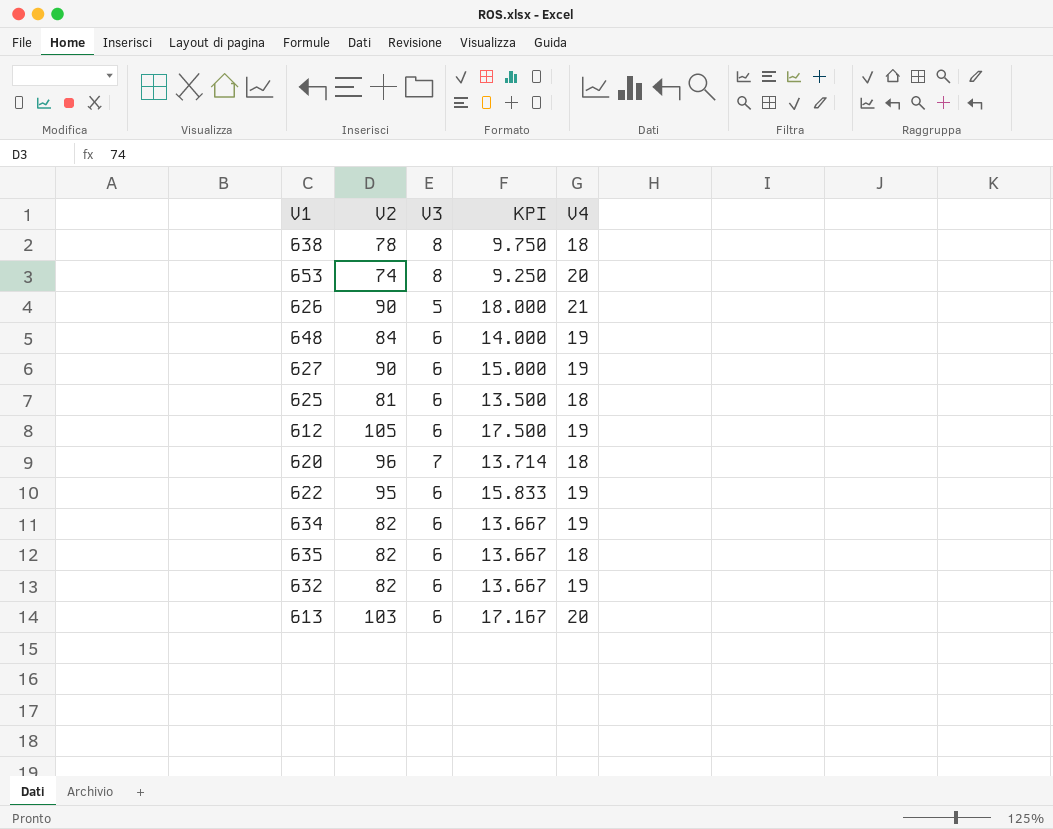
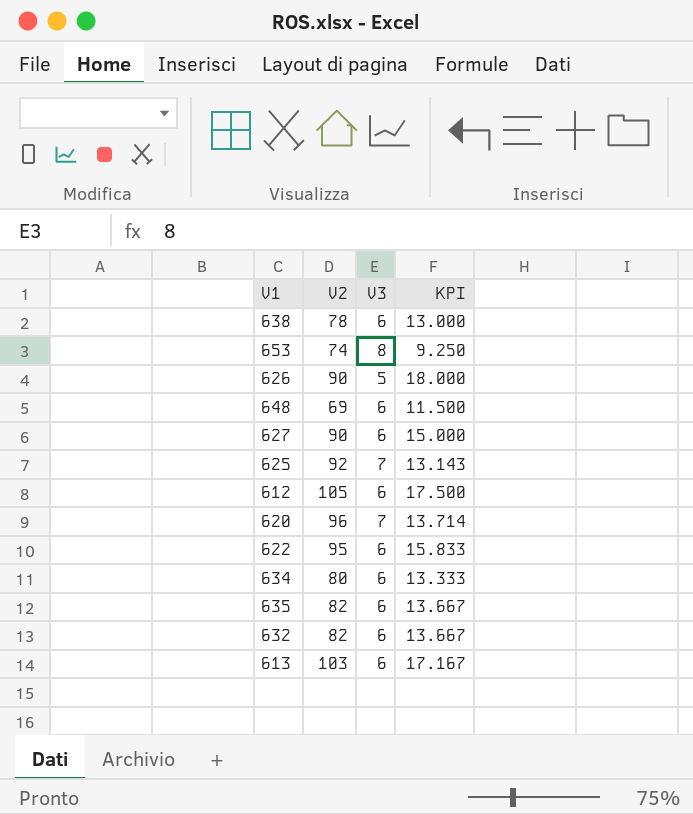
column V4 | position: 5 -> none
638 | V3: 8 -> 6
638 | KPI: 9.750 -> 13.000
648 | V2: 84 -> 69
648 | KPI: 14.000 -> 11.500
625 | V2: 81 -> 92
625 | V3: 6 -> 7
625 | KPI: 13.500 -> 13.143
634 | V2: 82 -> 80
634 | KPI: 13.667 -> 13.333

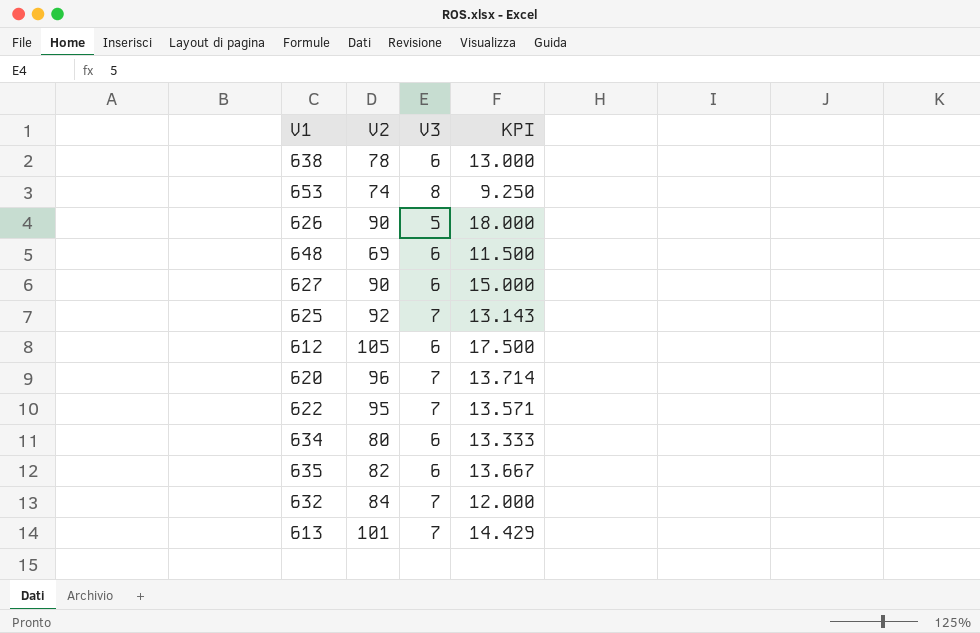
622 | V3: 6 -> 7
622 | KPI: 15.833 -> 13.571
632 | V2: 82 -> 84
632 | V3: 6 -> 7
632 | KPI: 13.667 -> 12.000
613 | V2: 103 -> 101
613 | V3: 6 -> 7
613 | KPI: 17.167 -> 14.429

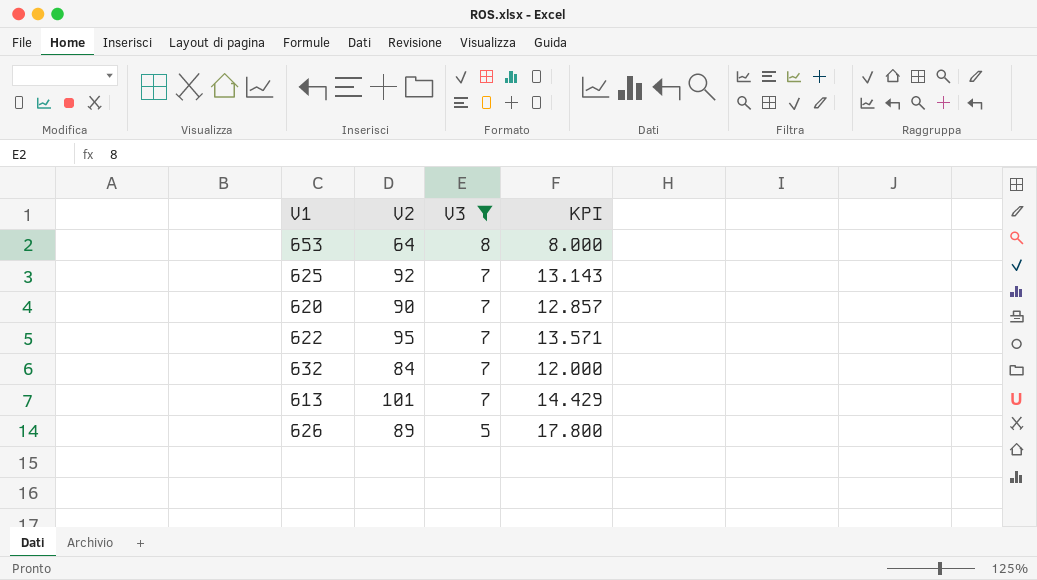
filter: none -> V3 != 6
row order: none -> V3 descending
653 | V2: 74 -> 64
653 | KPI: 9.250 -> 8.000
620 | V2: 96 -> 90
620 | KPI: 13.714 -> 12.857
626 | V2: 90 -> 89
626 | KPI: 18.000 -> 17.800

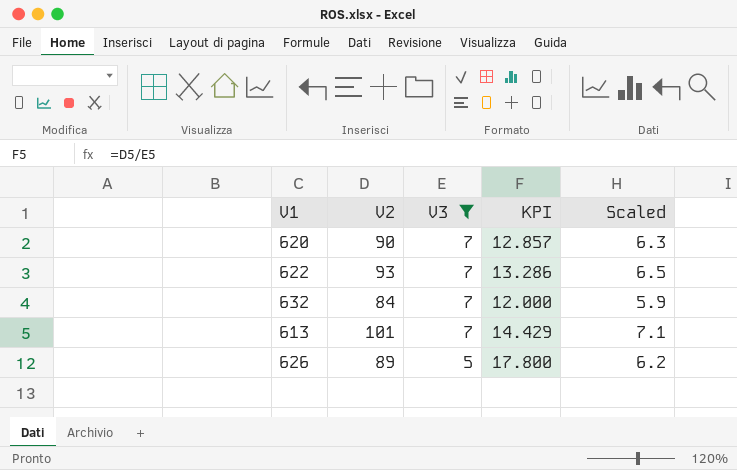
column Scaled | formula: none -> [V2] * 0.07
row 653: 64 | 8 | 8.000 -> none
row 625: 92 | 7 | 13.143 -> none
622 | V2: 95 -> 93
622 | KPI: 13.571 -> 13.286

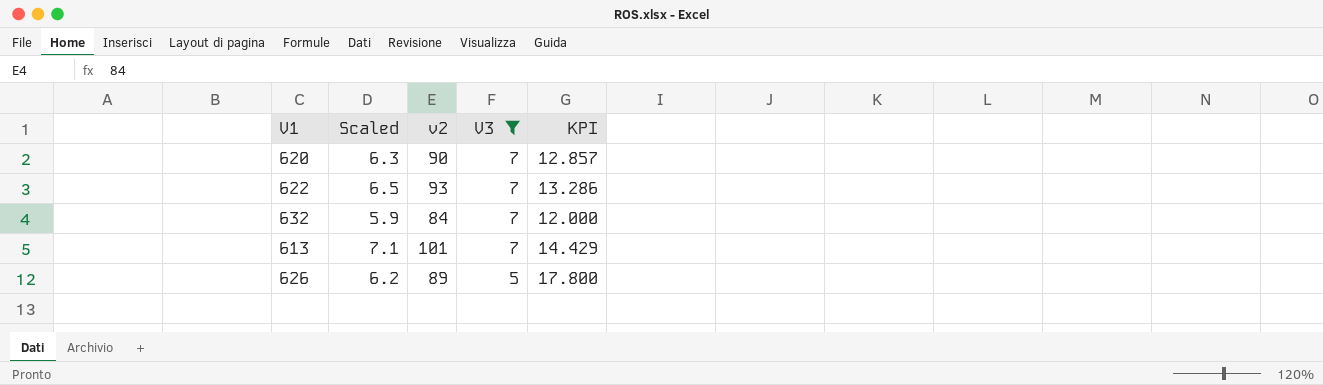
column Scaled | position: 5 -> 2
column name: V2 -> v2

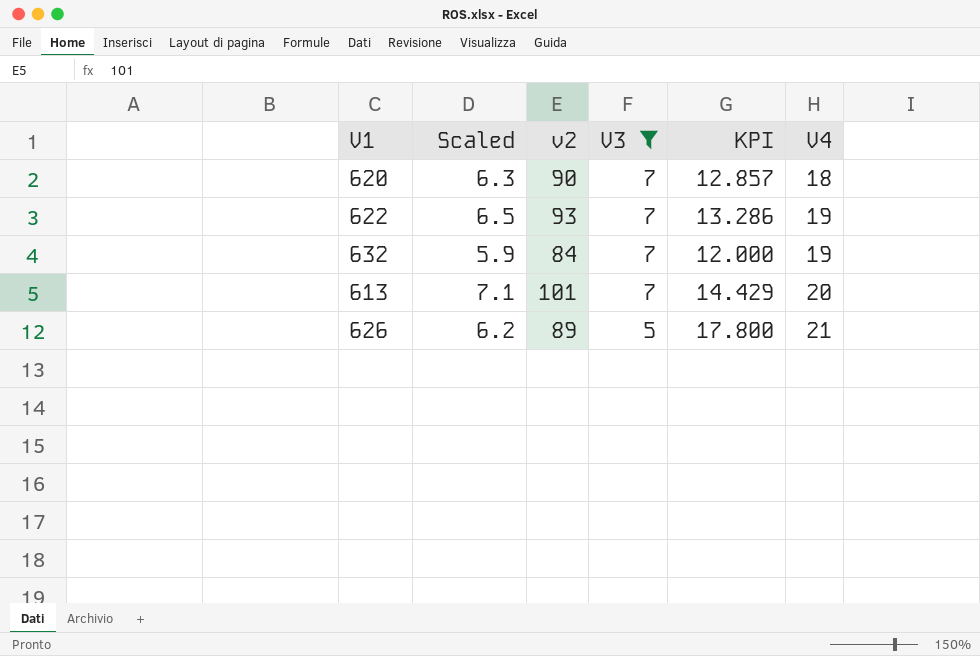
column V4 | position: none -> 6

